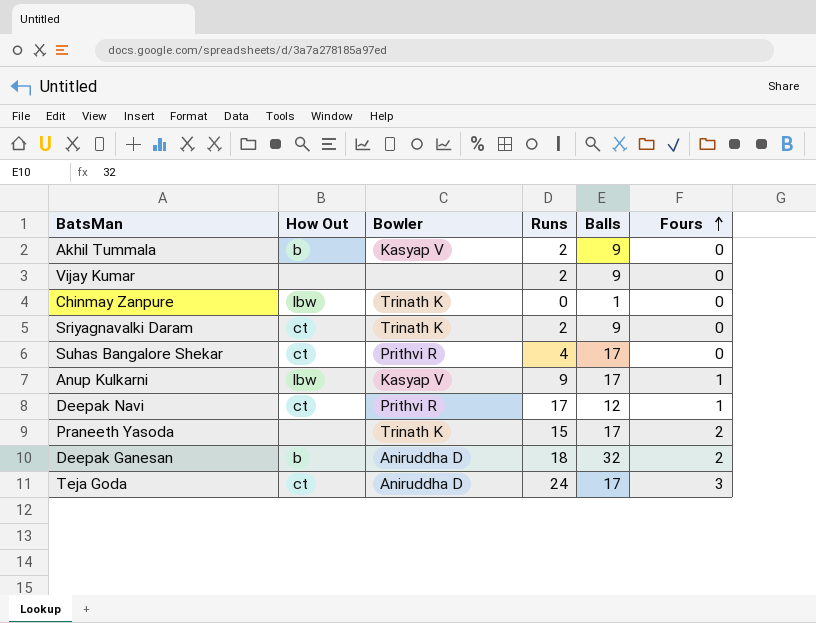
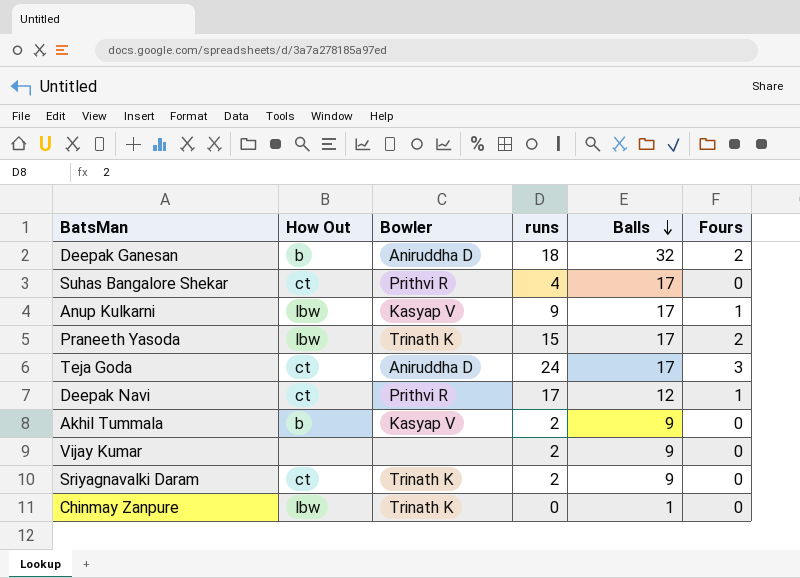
row order: Fours ascending -> Balls descending
column name: Runs -> runs
Praneeth Yasoda | How Out: none -> lbw

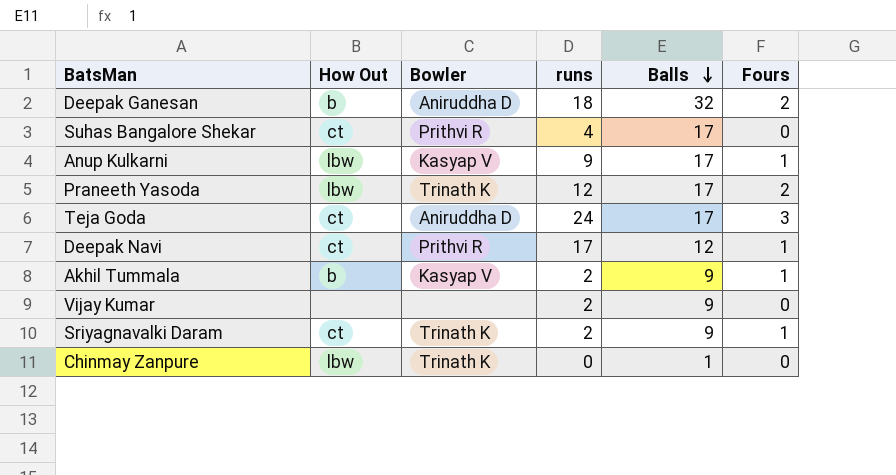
Praneeth Yasoda | runs: 15 -> 12
Akhil Tummala | Fours: 0 -> 1
Sriyagnavalki Daram | Fours: 0 -> 1

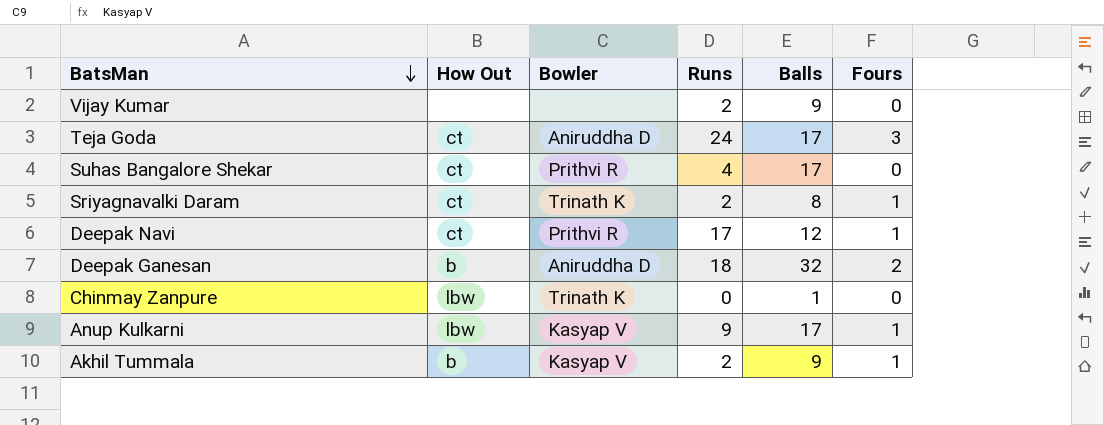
row order: Balls descending -> BatsMan descending
column name: runs -> Runs
row Praneeth Yasoda: lbw | Trinath K | 12 | 17 | 2 -> none
Sriyagnavalki Daram | Balls: 9 -> 8

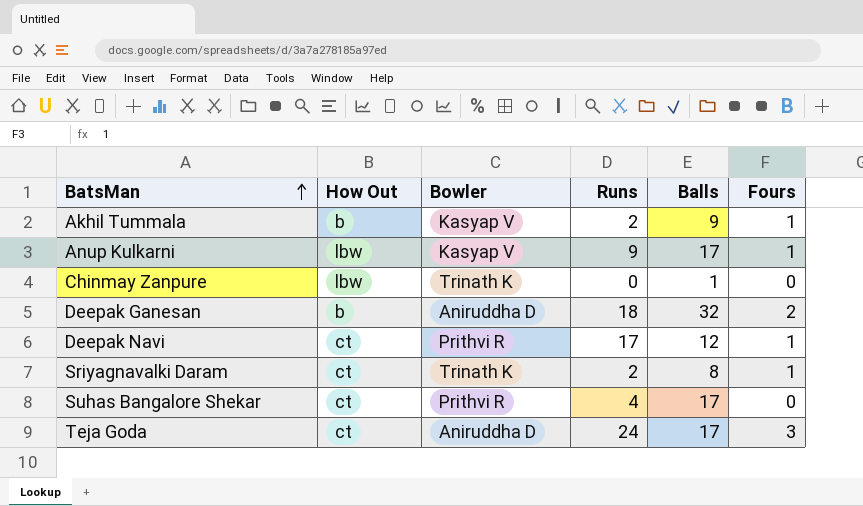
row order: BatsMan descending -> BatsMan ascending
row Vijay Kumar: none | none | 2 | 9 | 0 -> none

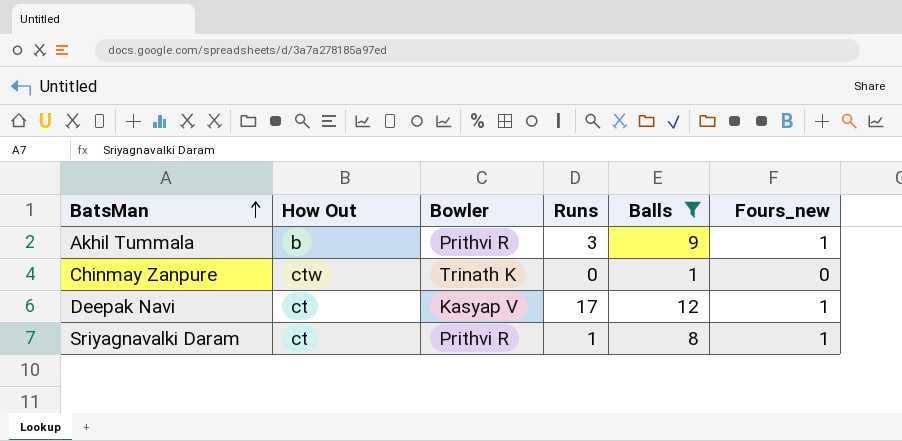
filter: none -> Balls <= 12
column name: Fours -> Fours_new
Akhil Tummala | Bowler: Kasyap V -> Prithvi R
Akhil Tummala | Runs: 2 -> 3
Chinmay Zanpure | How Out: lbw -> ctw
Deepak Navi | Bowler: Prithvi R -> Kasyap V
Sriyagnavalki Daram | Bowler: Trinath K -> Prithvi R
Sriyagnavalki Daram | Runs: 2 -> 1

